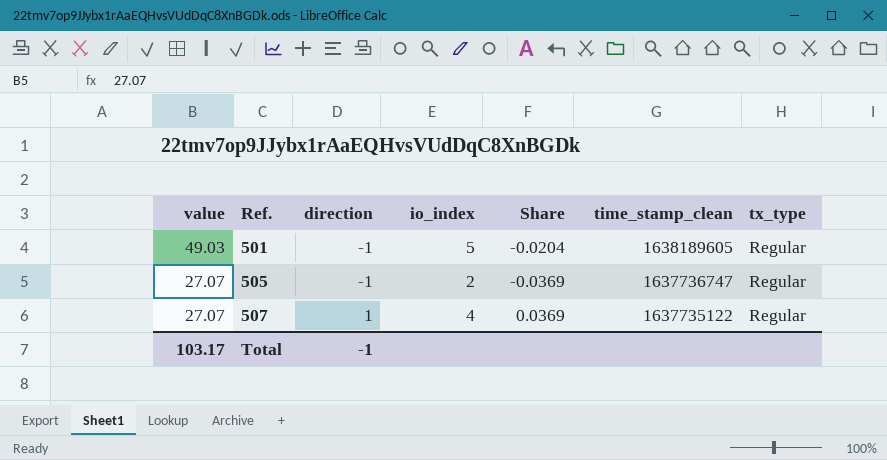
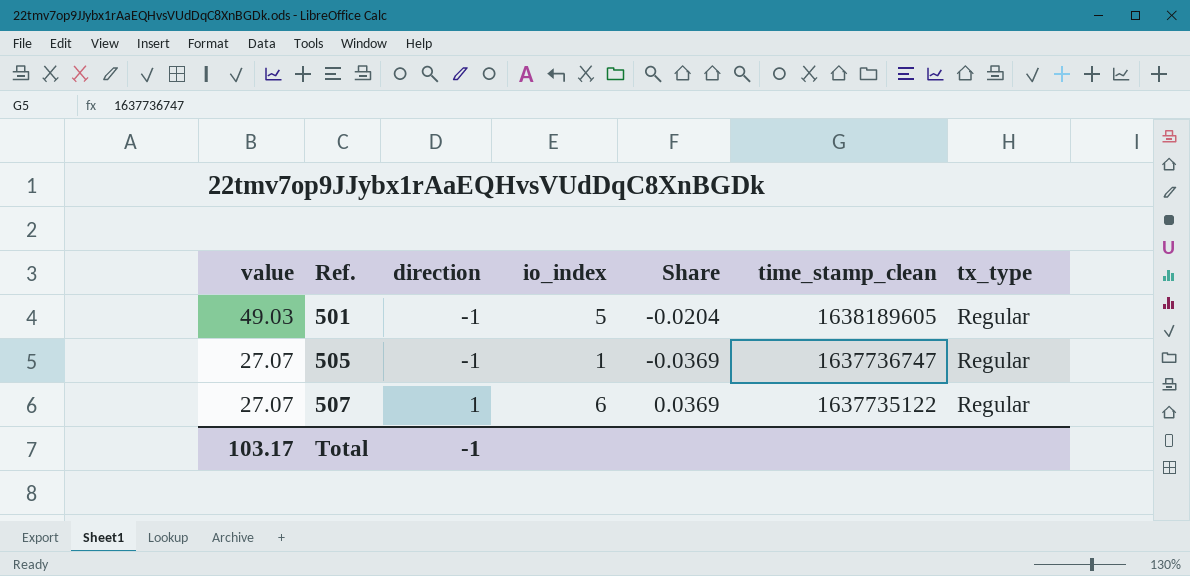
505 | io_index: 2 -> 1
507 | io_index: 4 -> 6

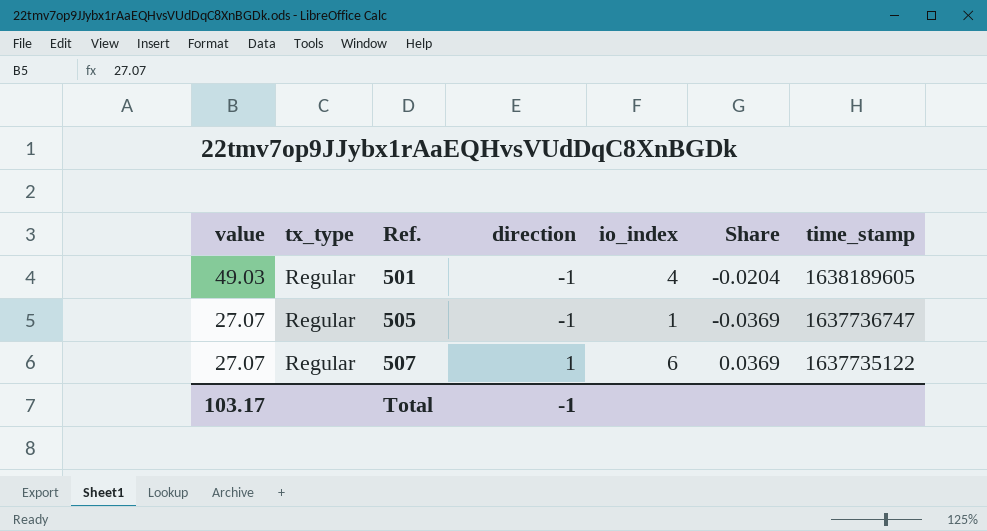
column tx_type | position: 7 -> 2
column name: time_stamp_clean -> time_stamp
501 | io_index: 5 -> 4

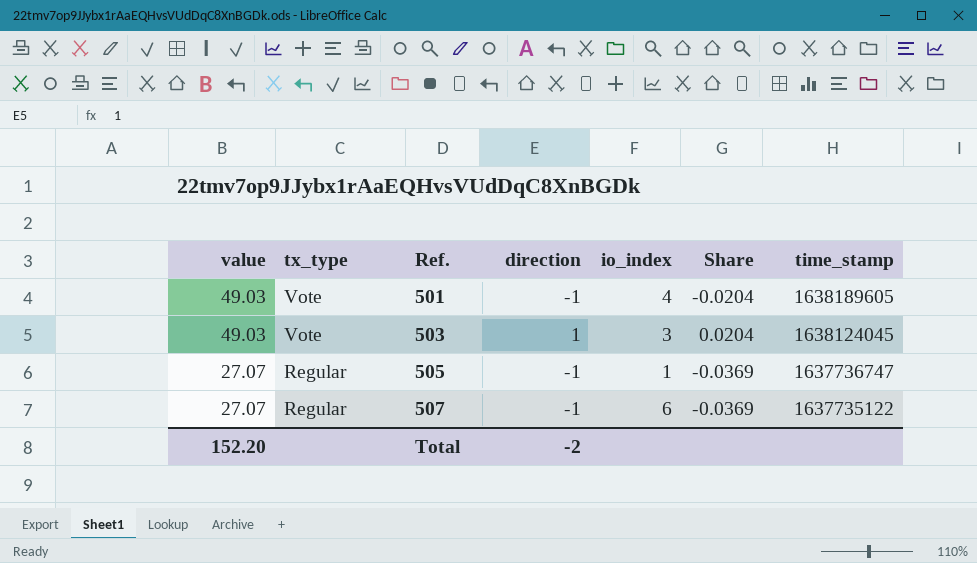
501 | tx_type: Regular -> Vote
row 503: none -> 49.03 | Vote | 1 | 3 | 0.0204 | 1638124045
507 | direction: 1 -> -1
507 | Share: 0.0369 -> -0.0369
Total | value: 103.17 -> 152.20
Total | direction: -1 -> -2

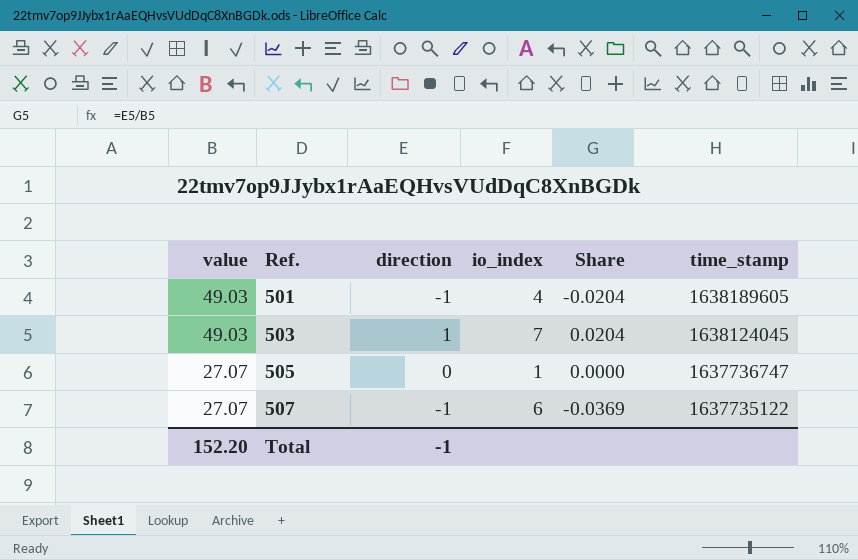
column tx_type | position: 2 -> none
503 | io_index: 3 -> 7
505 | direction: -1 -> 0
505 | Share: -0.0369 -> 0.0000
Total | direction: -2 -> -1

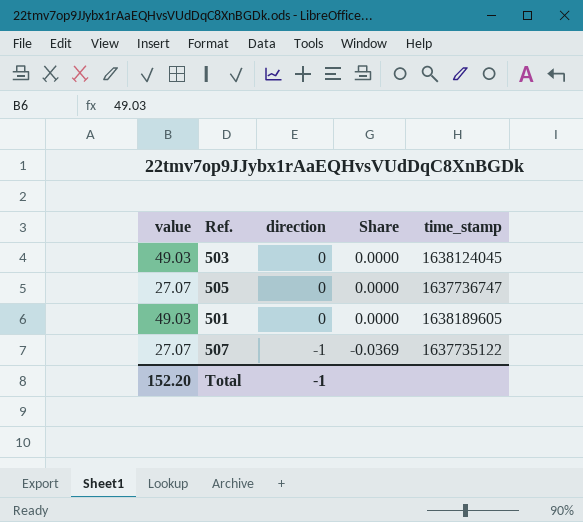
row order: value descending -> direction descending
column io_index | position: 4 -> none
503 | direction: 1 -> 0
503 | Share: 0.0204 -> 0.0000
501 | direction: -1 -> 0
501 | Share: -0.0204 -> 0.0000

